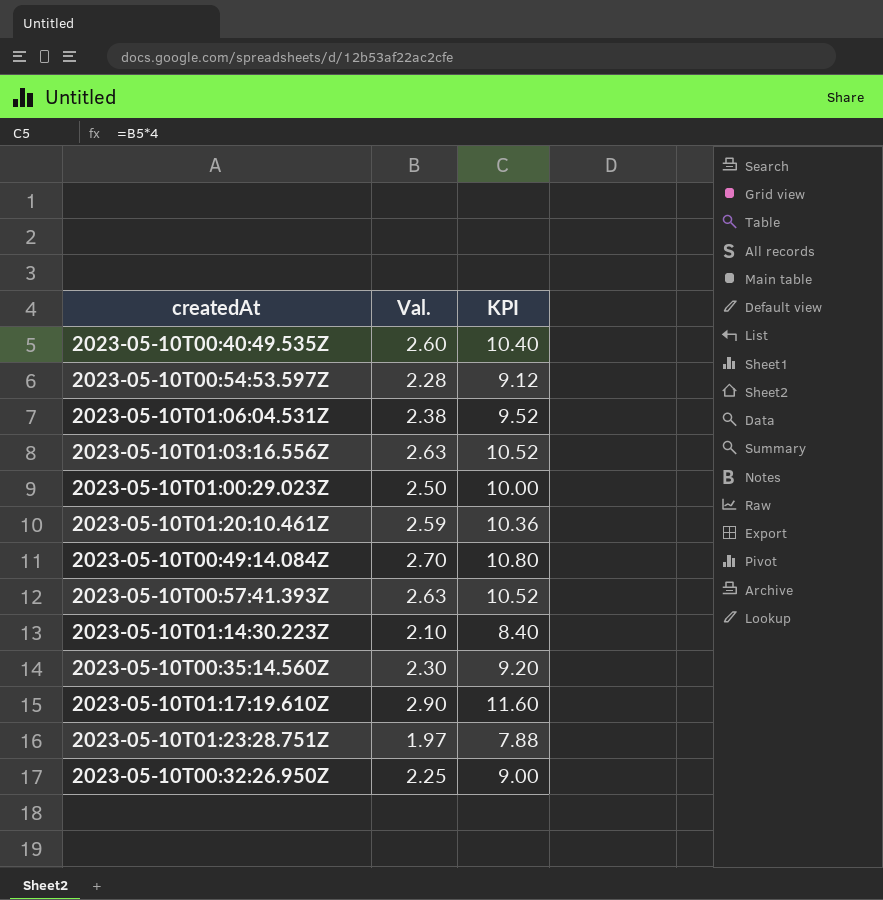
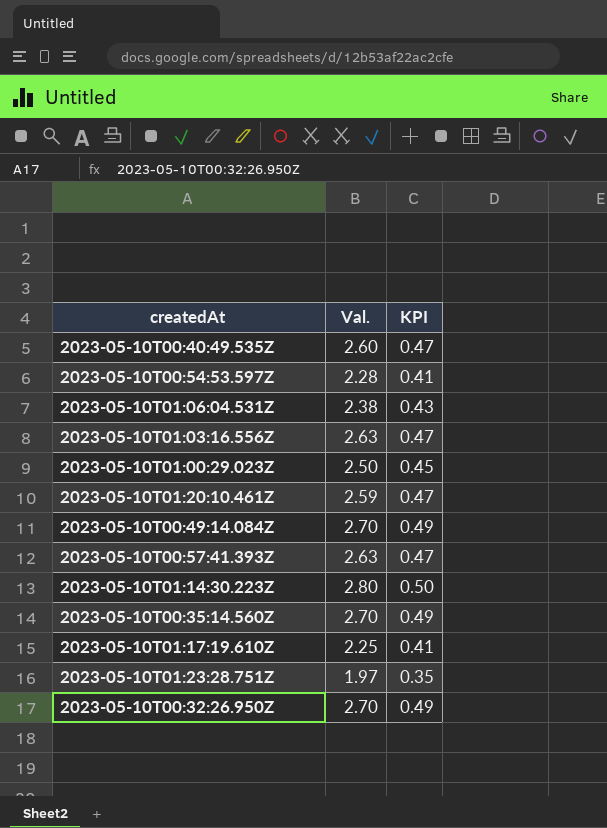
column KPI | formula: [Val.] * 4 -> [Val.] * 0.18
2023-05-10T01:14:30.223Z | Val.: 2.10 -> 2.80
2023-05-10T00:35:14.560Z | Val.: 2.30 -> 2.70
2023-05-10T01:17:19.610Z | Val.: 2.90 -> 2.25
2023-05-10T00:32:26.950Z | Val.: 2.25 -> 2.70

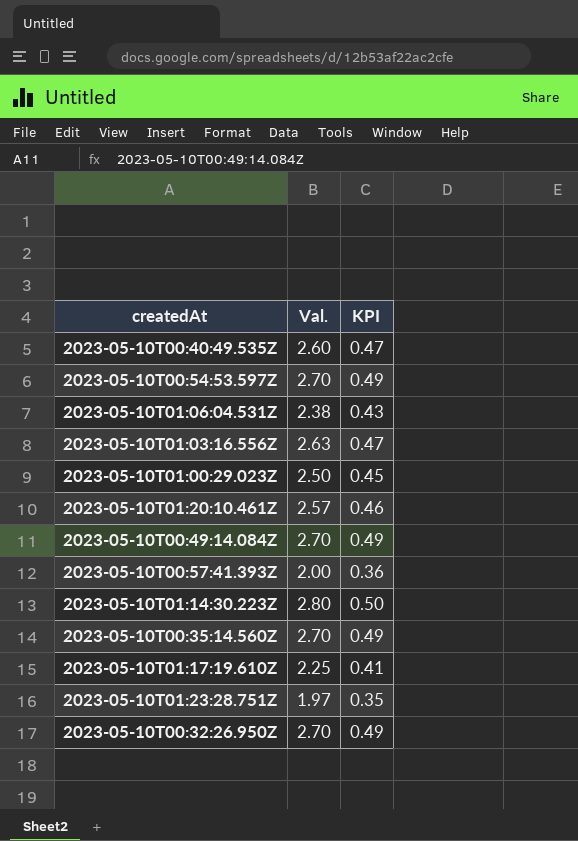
2023-05-10T00:54:53.597Z | Val.: 2.28 -> 2.70
2023-05-10T00:54:53.597Z | KPI: 0.41 -> 0.49
2023-05-10T01:20:10.461Z | Val.: 2.59 -> 2.57
2023-05-10T01:20:10.461Z | KPI: 0.47 -> 0.46
2023-05-10T00:57:41.393Z | Val.: 2.63 -> 2.00
2023-05-10T00:57:41.393Z | KPI: 0.47 -> 0.36

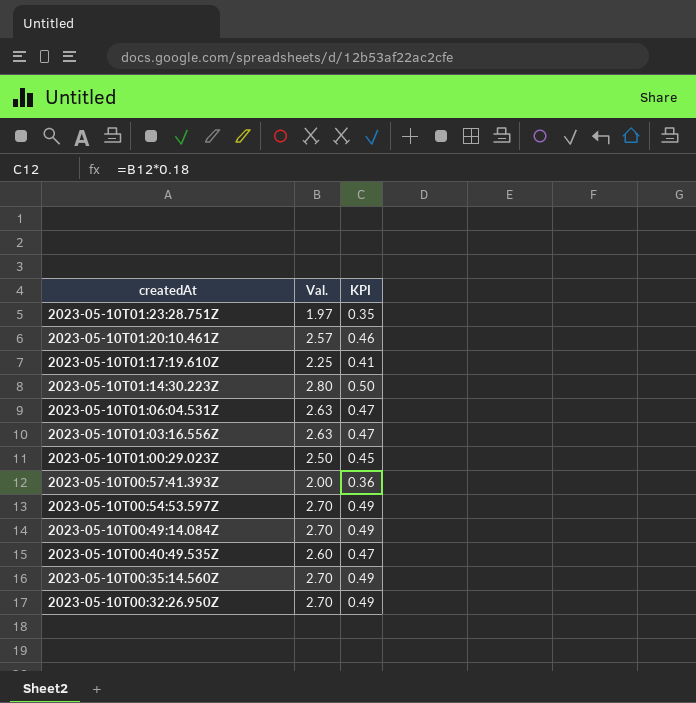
row order: none -> createdAt descending
2023-05-10T01:06:04.531Z | Val.: 2.38 -> 2.63
2023-05-10T01:06:04.531Z | KPI: 0.43 -> 0.47

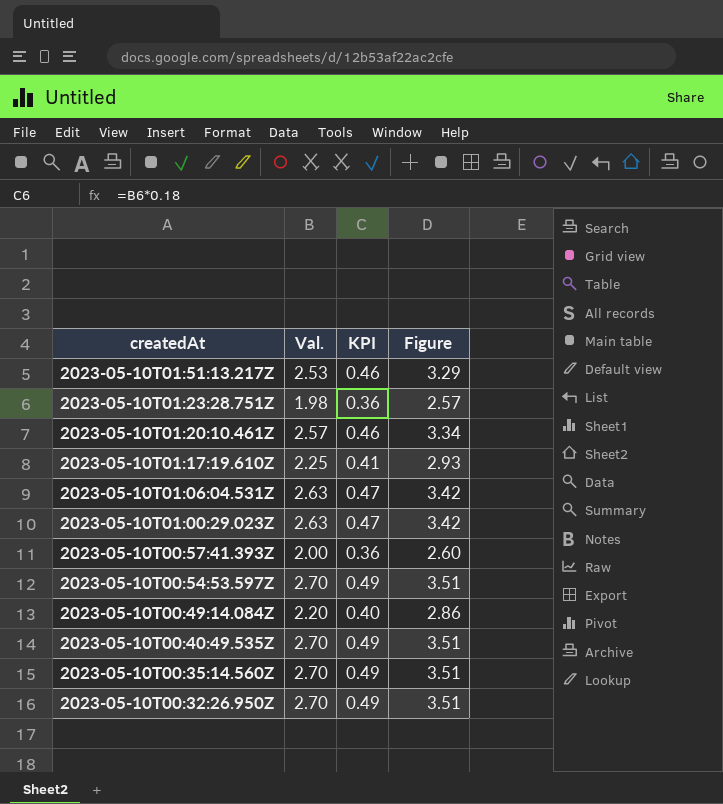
column Figure | formula: none -> [Val.] * 1.3
row 2023-05-10T01:14:30.223Z: 2.80 | 0.50 -> none
row 2023-05-10T01:03:16.556Z: 2.63 | 0.47 -> none
row 2023-05-10T01:51:13.217Z: none -> 2.53 | 0.46 | 3.29
2023-05-10T01:23:28.751Z | Val.: 1.97 -> 1.98
2023-05-10T01:23:28.751Z | KPI: 0.35 -> 0.36
2023-05-10T01:00:29.023Z | Val.: 2.50 -> 2.63
2023-05-10T01:00:29.023Z | KPI: 0.45 -> 0.47
2023-05-10T00:49:14.084Z | Val.: 2.70 -> 2.20
2023-05-10T00:49:14.084Z | KPI: 0.49 -> 0.40
2023-05-10T00:40:49.535Z | Val.: 2.60 -> 2.70
2023-05-10T00:40:49.535Z | KPI: 0.47 -> 0.49

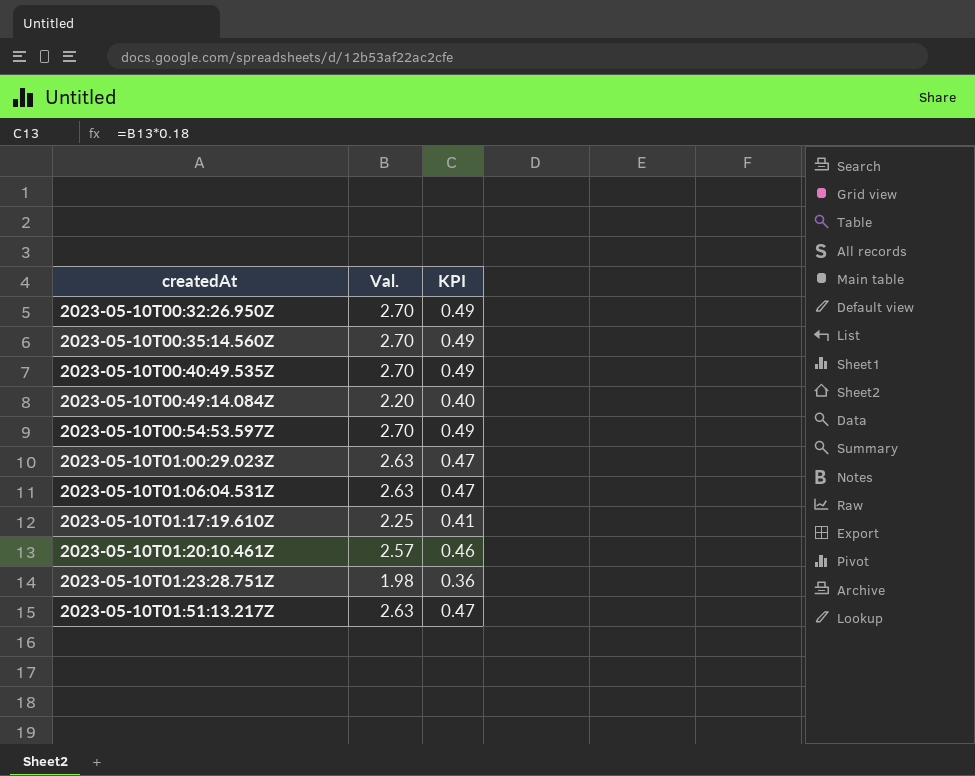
row order: createdAt descending -> createdAt ascending
column Figure | formula: [Val.] * 1.3 -> none
row 2023-05-10T00:57:41.393Z: 2.00 | 0.36 | 2.60 -> none
2023-05-10T01:51:13.217Z | Val.: 2.53 -> 2.63
2023-05-10T01:51:13.217Z | KPI: 0.46 -> 0.47

